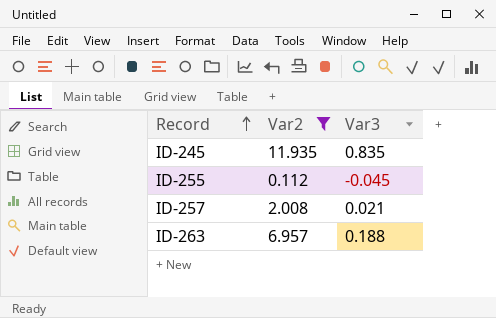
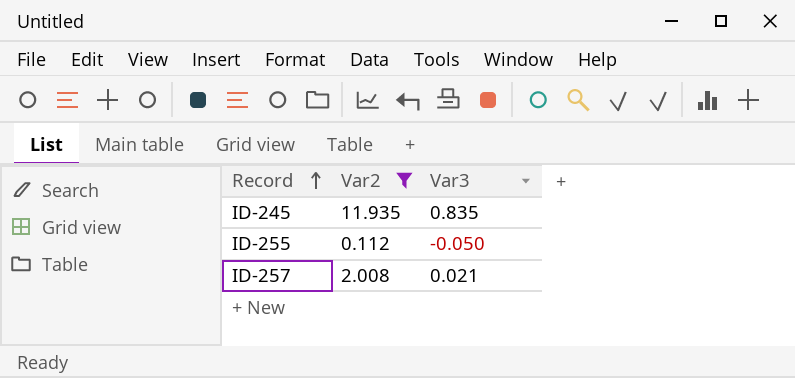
row ID-263: 6.957 | 0.188 -> none
ID-255 | Var3: -0.045 -> -0.050

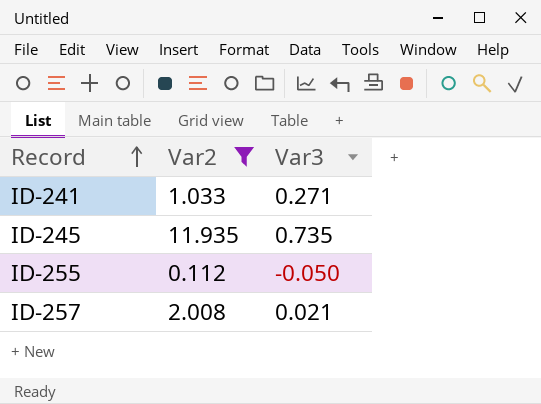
row ID-241: none -> 1.033 | 0.271
ID-245 | Var3: 0.835 -> 0.735

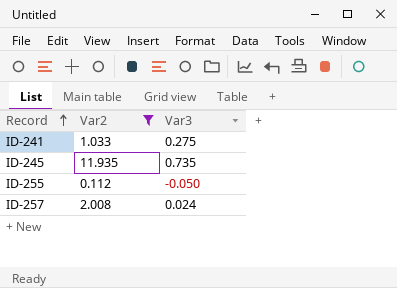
ID-241 | Var3: 0.271 -> 0.275
ID-257 | Var3: 0.021 -> 0.024

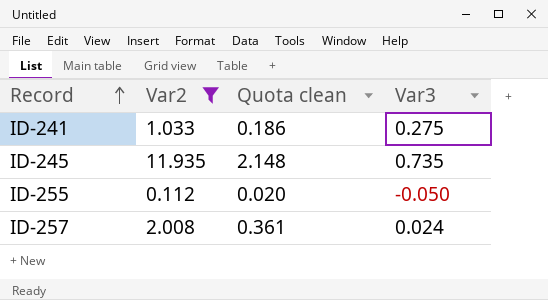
column Quota clean | formula: none -> [Var2] * 0.18

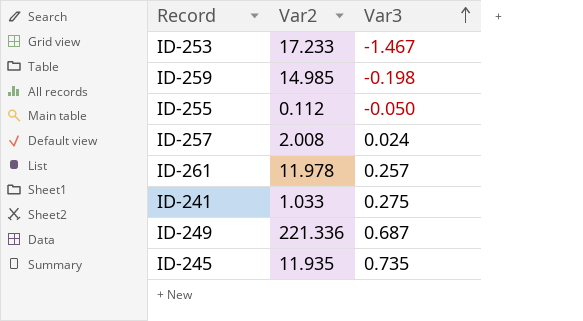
filter: Var2 <= 11.935 -> none
row order: Record ascending -> Var3 ascending
column Quota clean | formula: [Var2] * 0.18 -> none

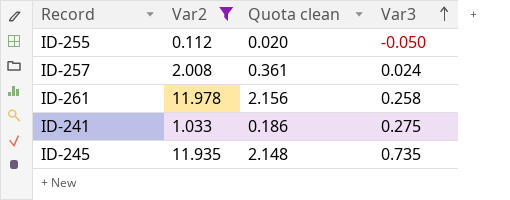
filter: none -> Var2 <= 11.978
column Quota clean | formula: none -> [Var2] * 0.18
ID-261 | Var3: 0.257 -> 0.258

